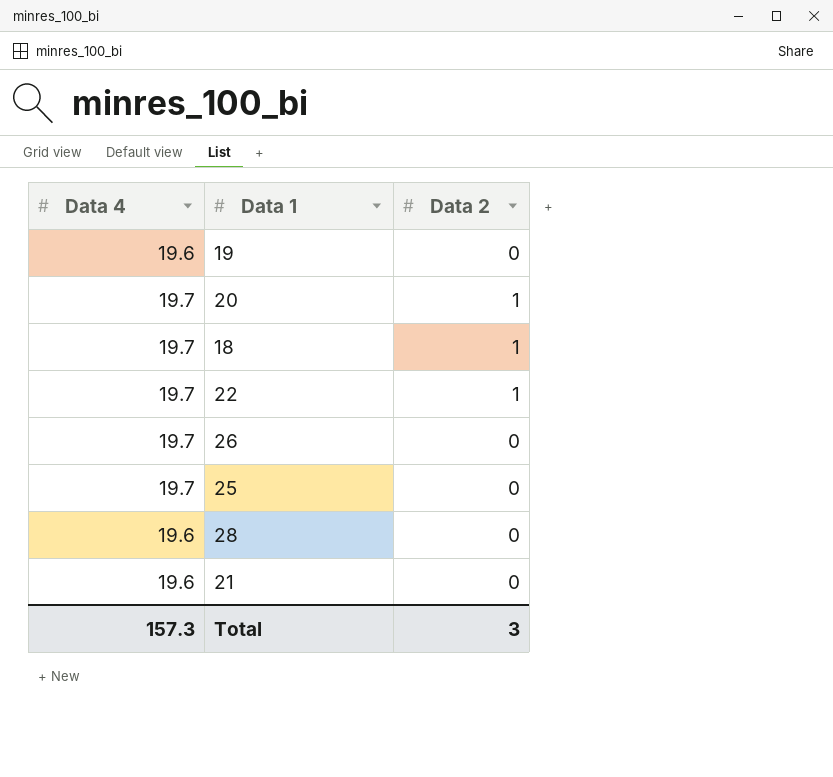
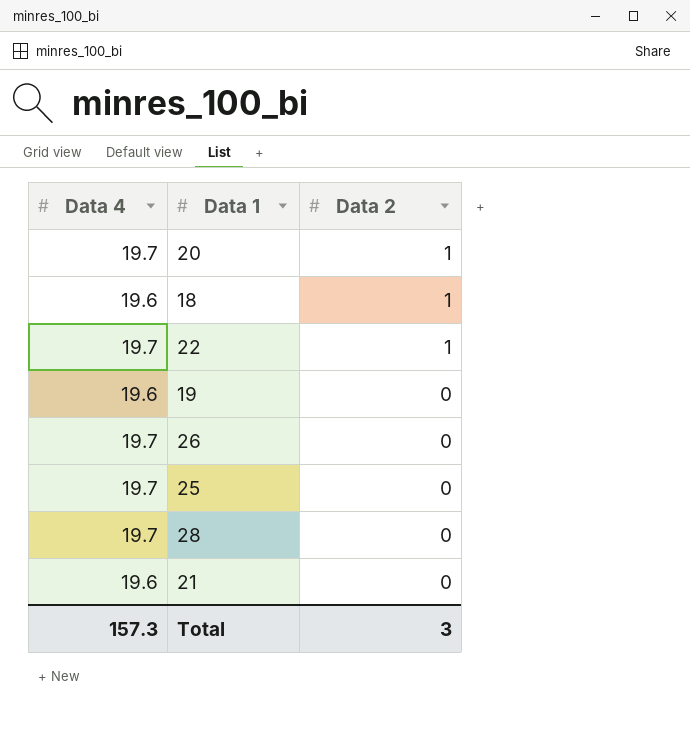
row order: none -> Data 2 descending
18 | Data 4: 19.7 -> 19.6
28 | Data 4: 19.6 -> 19.7

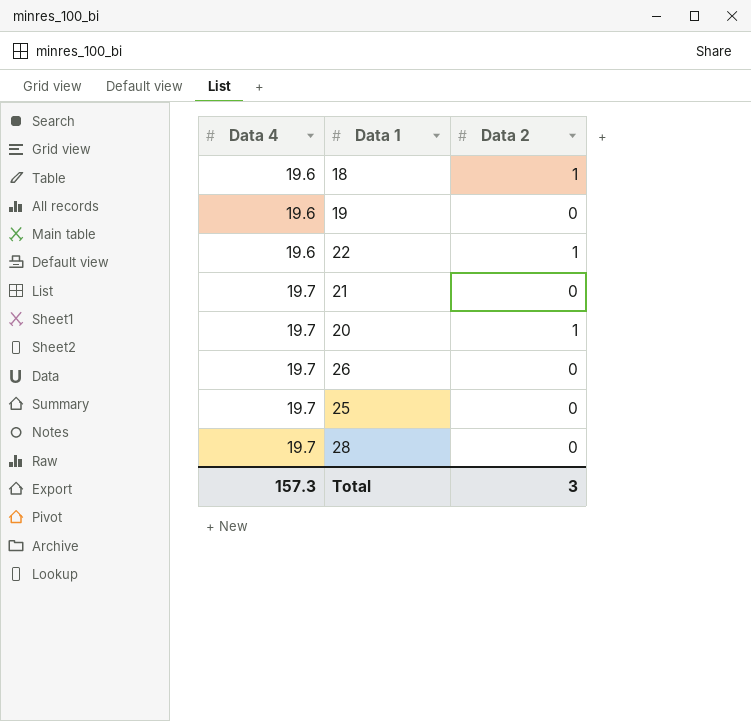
row order: Data 2 descending -> Data 4 ascending
22 | Data 4: 19.7 -> 19.6
21 | Data 4: 19.6 -> 19.7

